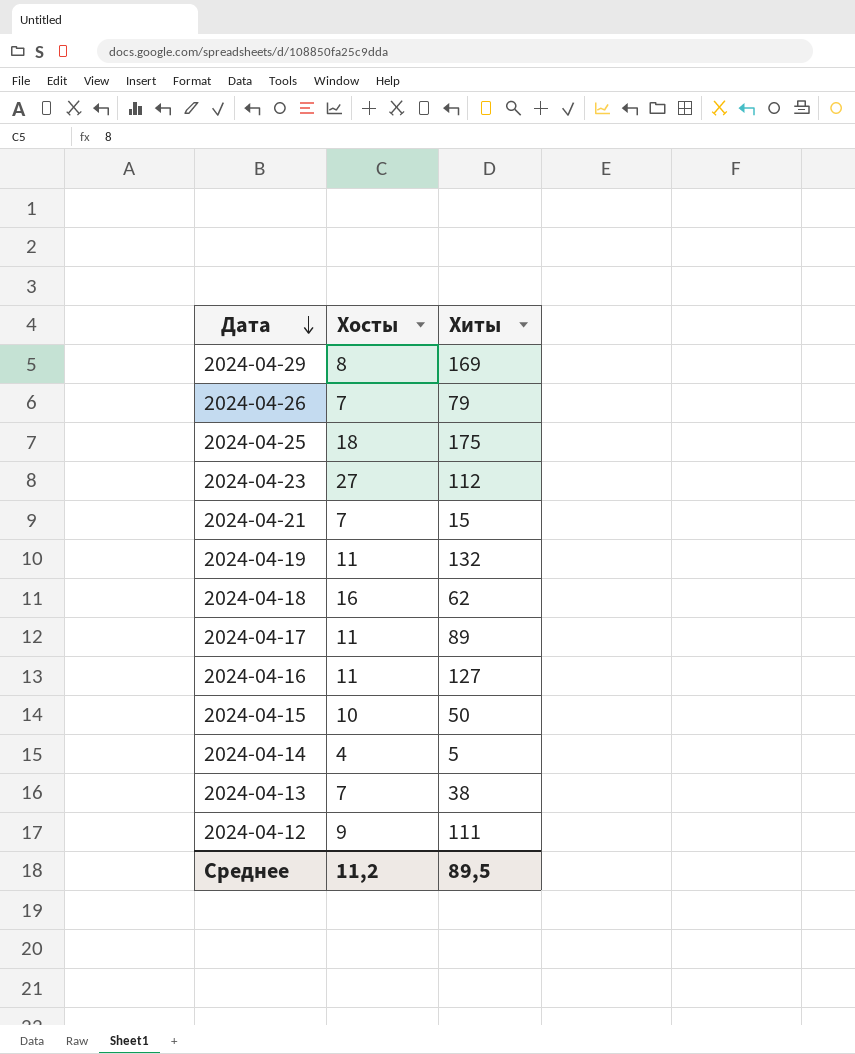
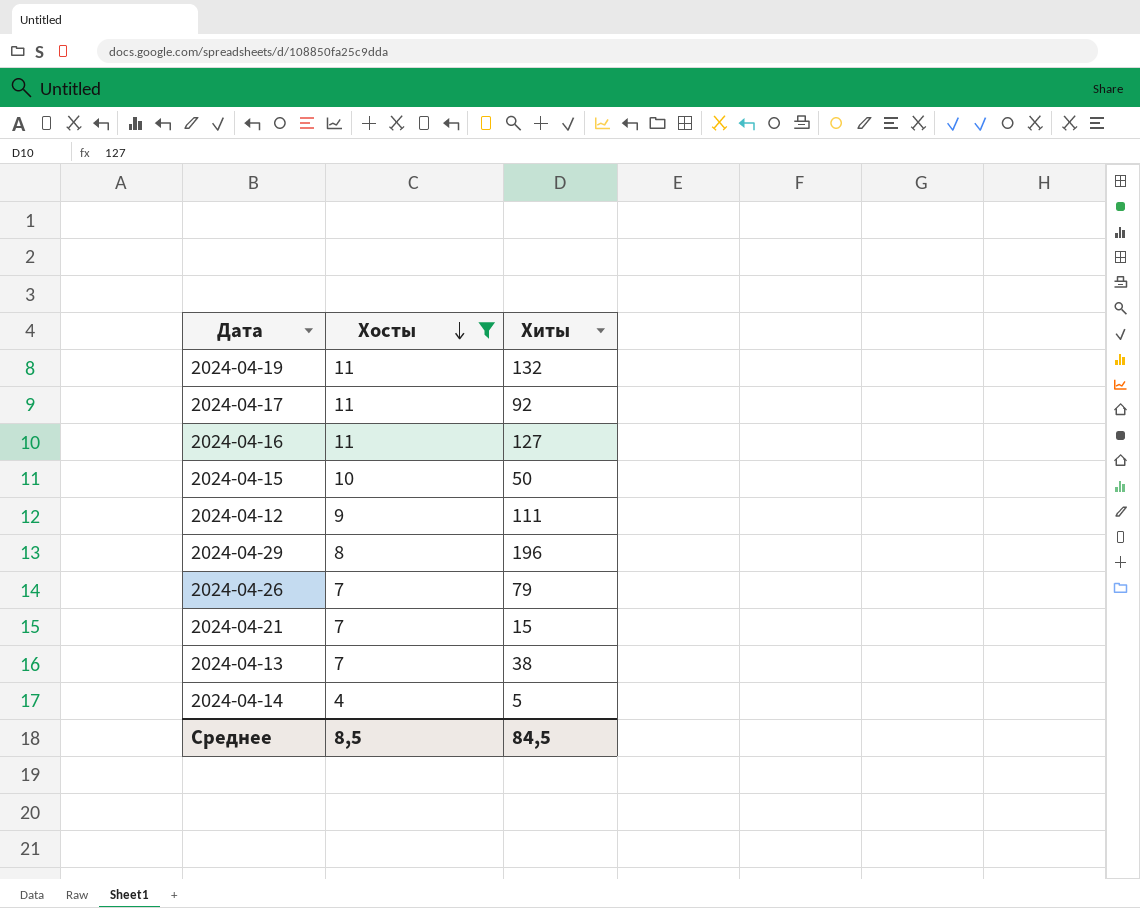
filter: none -> Хосты <= 11
row order: Дата descending -> Хосты descending
2024-04-17 | Хиты: 89 -> 92
2024-04-29 | Хиты: 169 -> 196
Среднее | Хосты: 11,2 -> 8,5
Среднее | Хиты: 89,5 -> 84,5

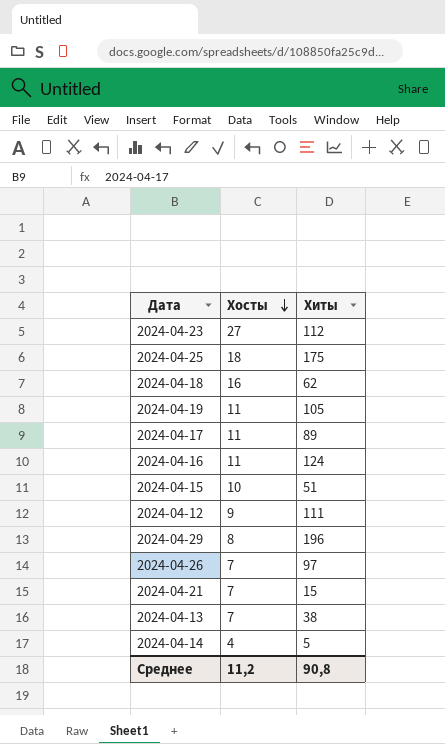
filter: Хосты <= 11 -> none
2024-04-19 | Хиты: 132 -> 105
2024-04-17 | Хиты: 92 -> 89
2024-04-16 | Хиты: 127 -> 124
2024-04-15 | Хиты: 50 -> 51
2024-04-26 | Хиты: 79 -> 97
Среднее | Хосты: 8,5 -> 11,2
Среднее | Хиты: 84,5 -> 90,8

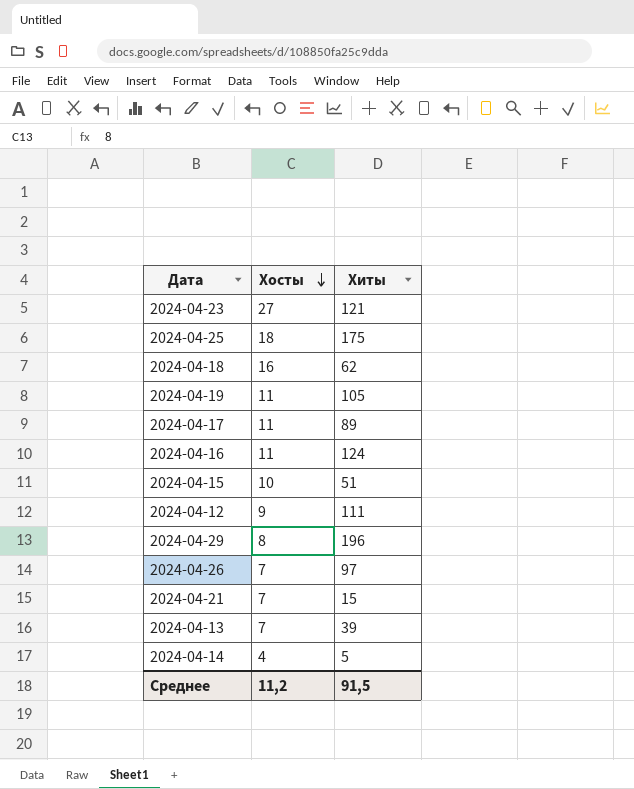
2024-04-23 | Хиты: 112 -> 121
2024-04-13 | Хиты: 38 -> 39
Среднее | Хиты: 90,8 -> 91,5

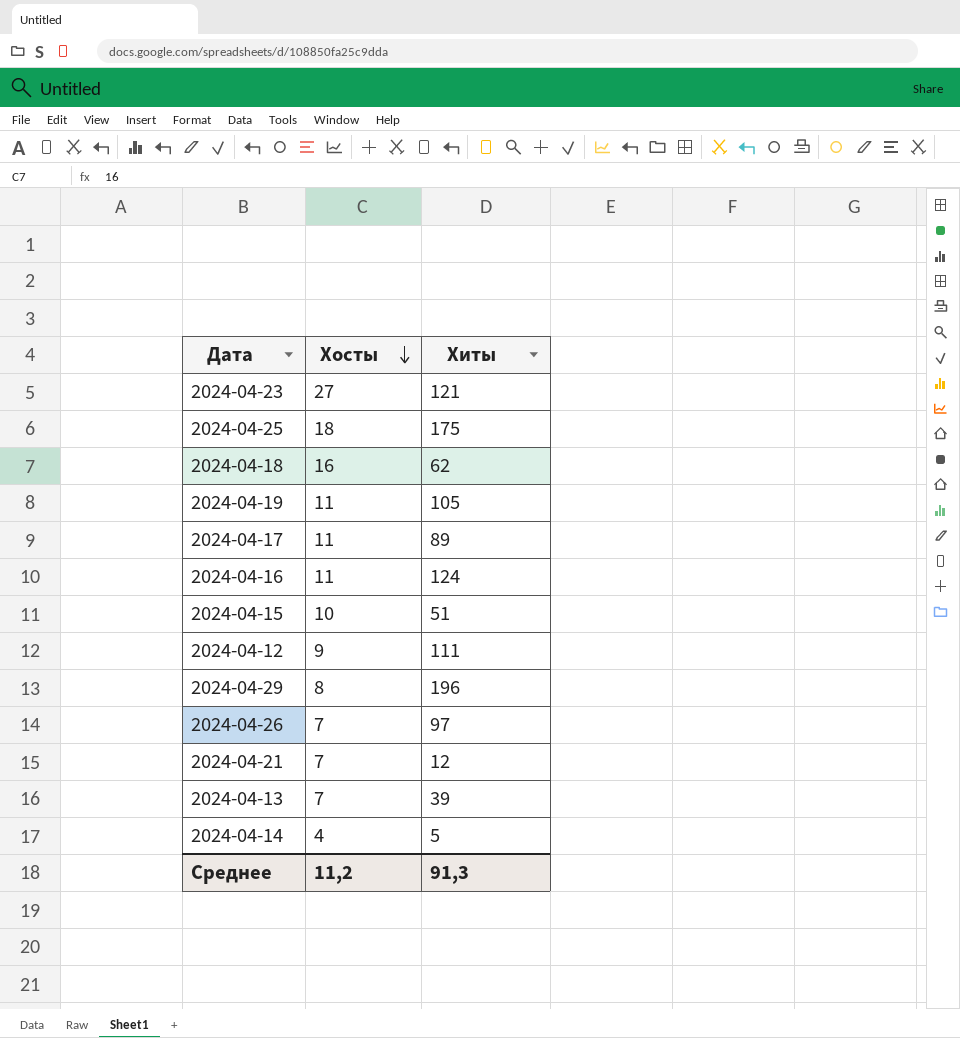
2024-04-21 | Хиты: 15 -> 12
Среднее | Хиты: 91,5 -> 91,3

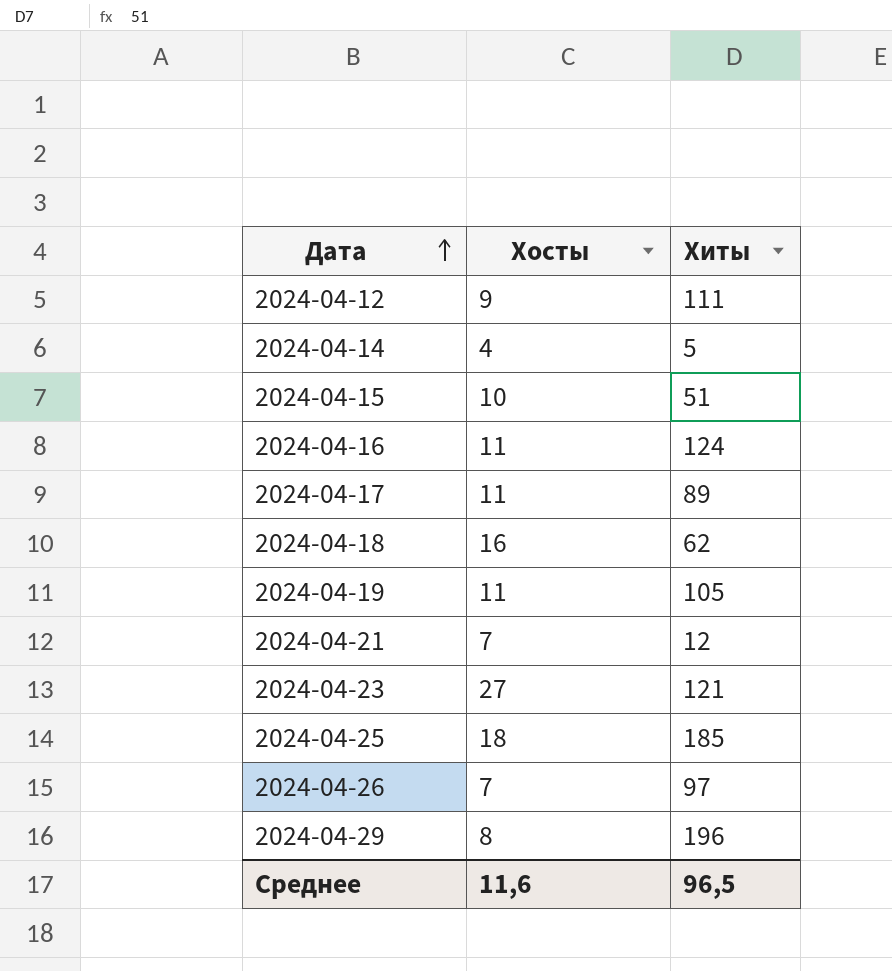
row order: Хосты descending -> Дата ascending
row 2024-04-13: 7 | 39 -> none
2024-04-25 | Хиты: 175 -> 185
Среднее | Хосты: 11,2 -> 11,6
Среднее | Хиты: 91,3 -> 96,5

